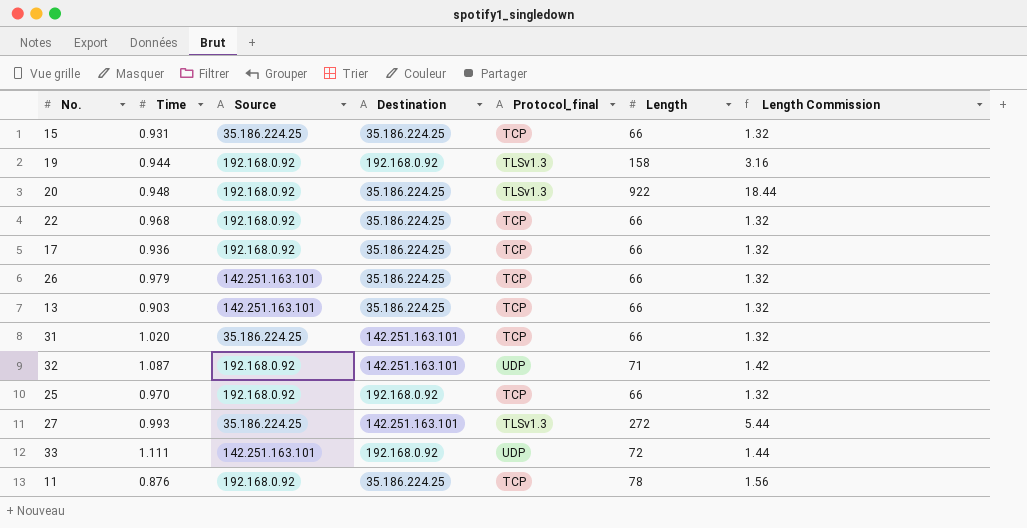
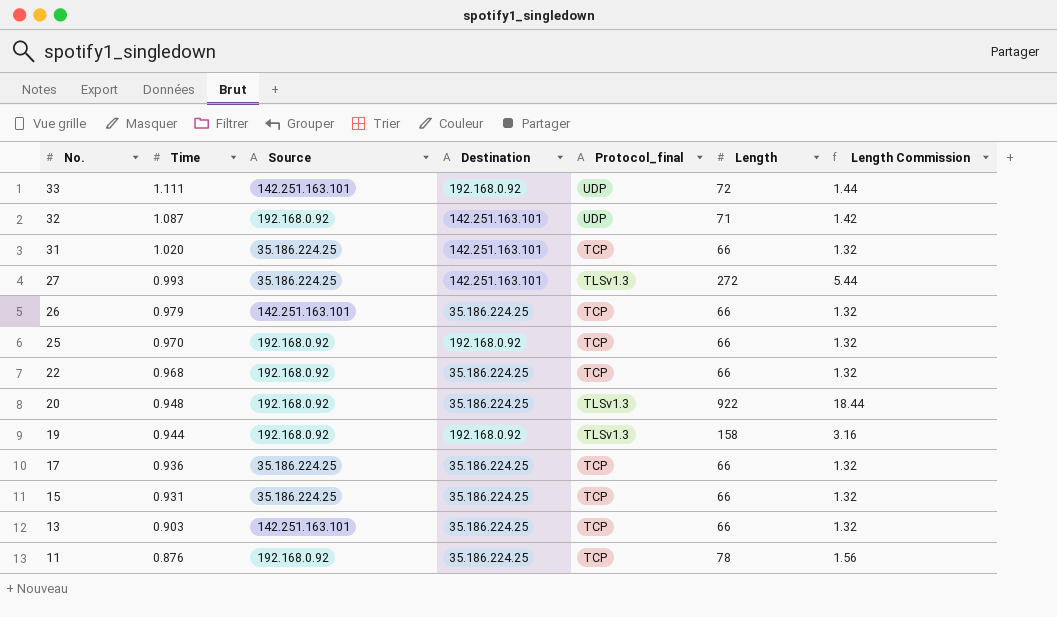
row order: none -> No. descending
17 | Source: 192.168.0.92 -> 35.186.224.25

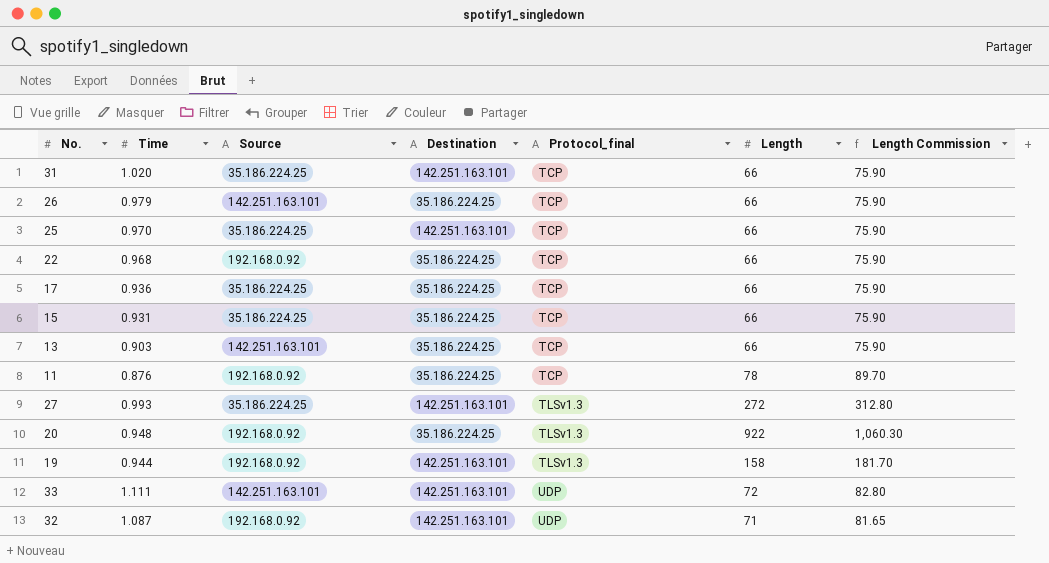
row order: No. descending -> Protocol_final ascending
column Length Commission | formula: [Length] * 0.02 -> [Length] * 1.15
25 | Source: 192.168.0.92 -> 35.186.224.25
25 | Destination: 192.168.0.92 -> 142.251.163.101
19 | Destination: 192.168.0.92 -> 142.251.163.101
33 | Destination: 192.168.0.92 -> 142.251.163.101

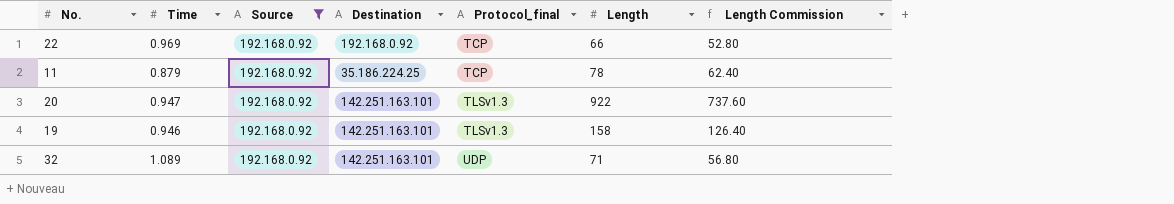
filter: none -> Source = 192.168.0.92
column Length Commission | formula: [Length] * 1.15 -> [Length] * 0.8
22 | Time: 0.968 -> 0.969
22 | Destination: 35.186.224.25 -> 192.168.0.92
11 | Time: 0.876 -> 0.879
20 | Time: 0.948 -> 0.947
20 | Destination: 35.186.224.25 -> 142.251.163.101
19 | Time: 0.944 -> 0.946
32 | Time: 1.087 -> 1.089

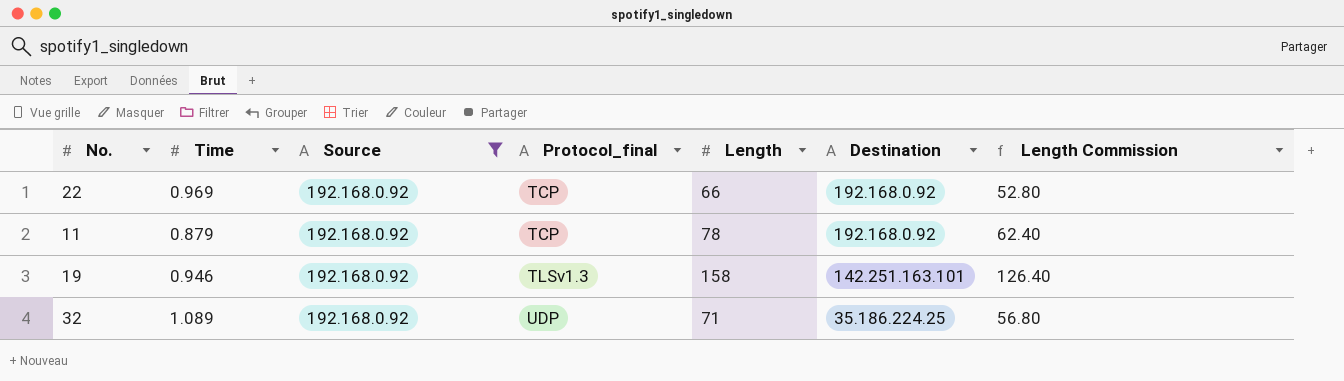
column Destination | position: 4 -> 6
row 20: 0.947 | 192.168.0.92 | 142.251.163.101 | TLSv1.3 | 922 | 737.60 -> none
11 | Destination: 35.186.224.25 -> 192.168.0.92
32 | Destination: 142.251.163.101 -> 35.186.224.25

